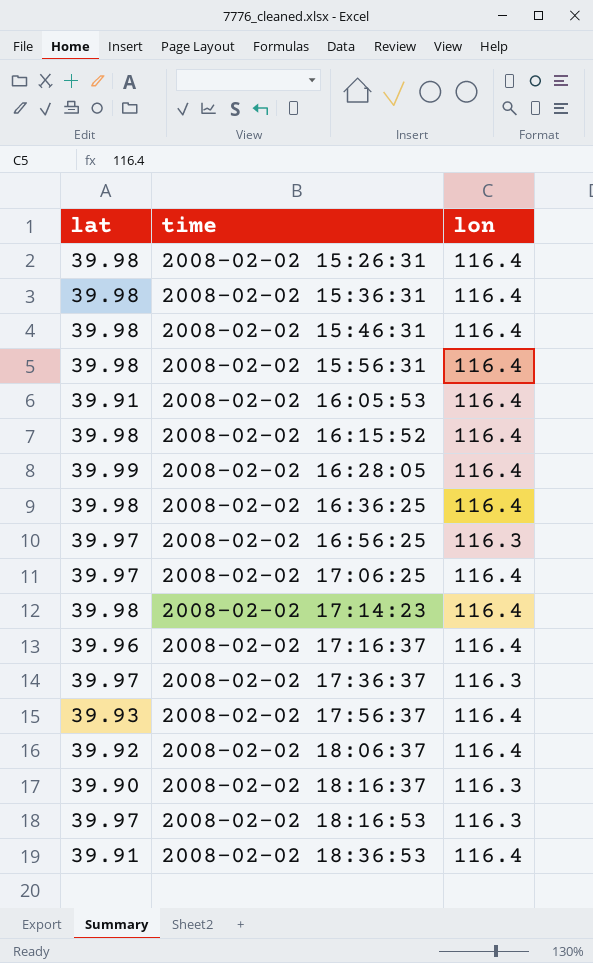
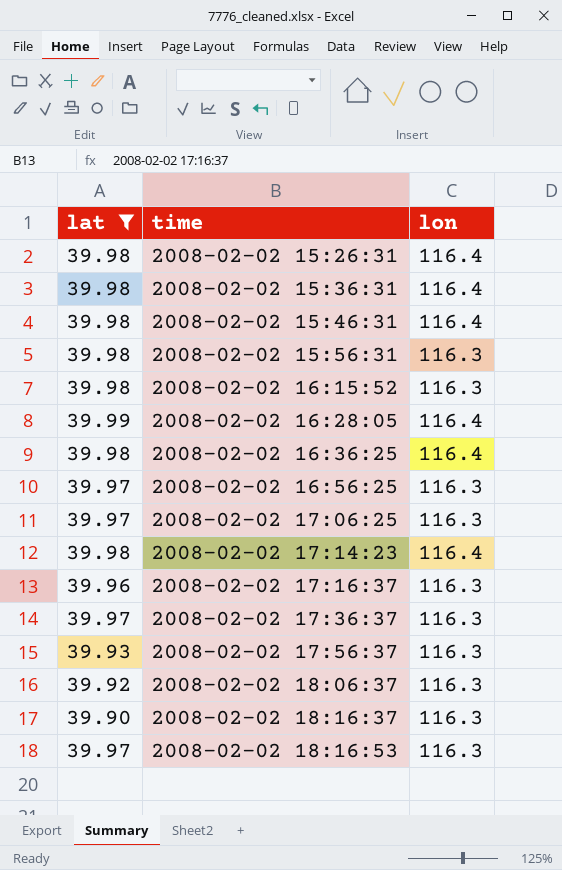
filter: none -> lat != 39.91
2008-02-02 15:56:31 | lon: 116.4 -> 116.3
2008-02-02 16:15:52 | lon: 116.4 -> 116.3
2008-02-02 17:06:25 | lon: 116.4 -> 116.3
2008-02-02 17:16:37 | lon: 116.4 -> 116.3
2008-02-02 17:56:37 | lon: 116.4 -> 116.3
2008-02-02 18:06:37 | lon: 116.4 -> 116.3

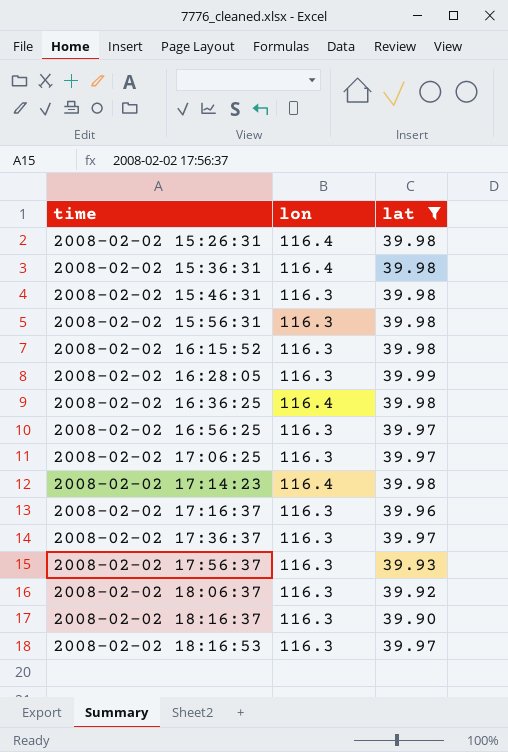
column lat | position: 1 -> 3
2008-02-02 15:46:31 | lon: 116.4 -> 116.3
2008-02-02 16:28:05 | lon: 116.4 -> 116.3

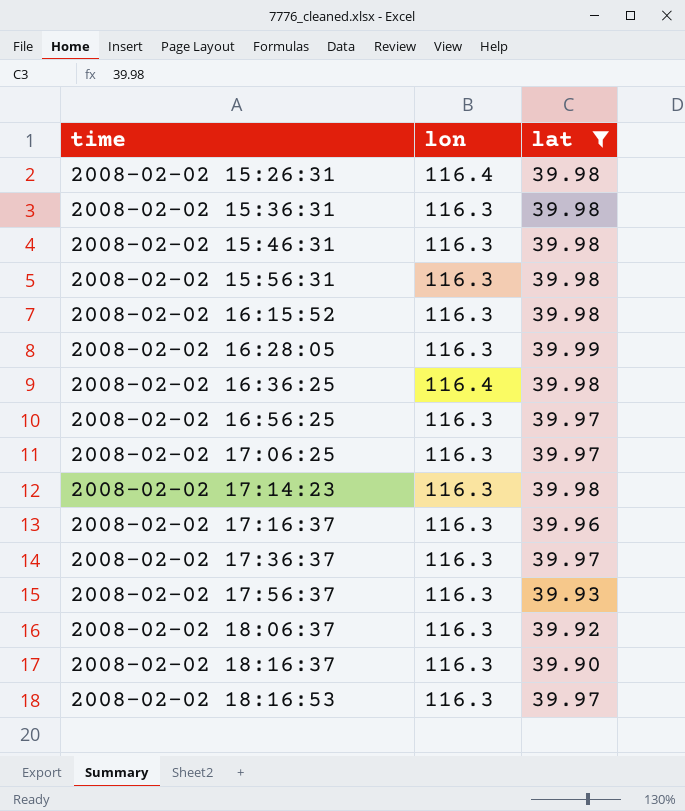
2008-02-02 15:36:31 | lon: 116.4 -> 116.3
2008-02-02 17:14:23 | lon: 116.4 -> 116.3

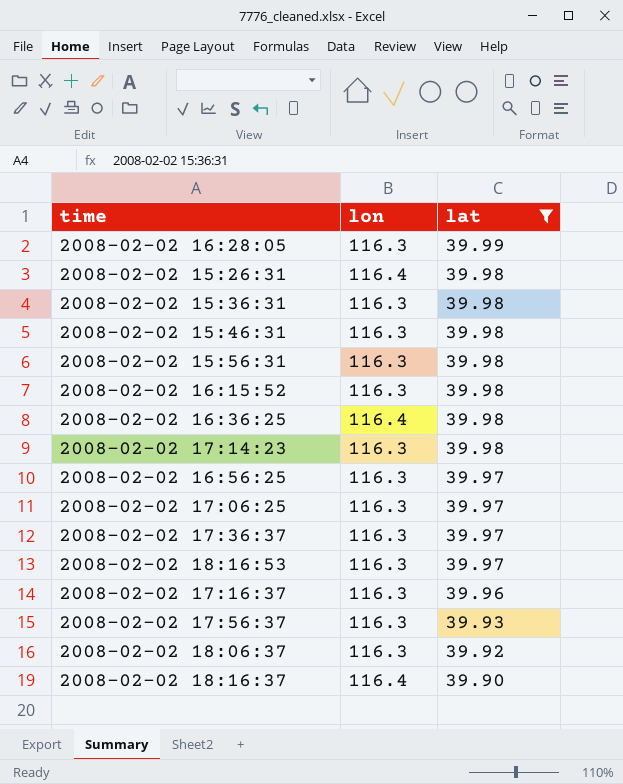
row order: time ascending -> lat descending
2008-02-02 18:16:37 | lon: 116.3 -> 116.4

